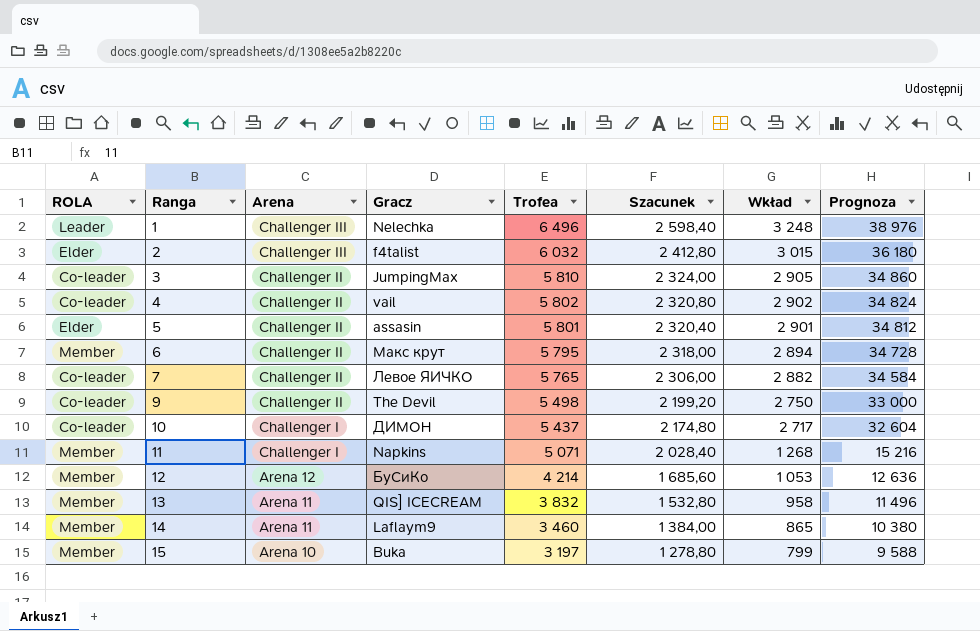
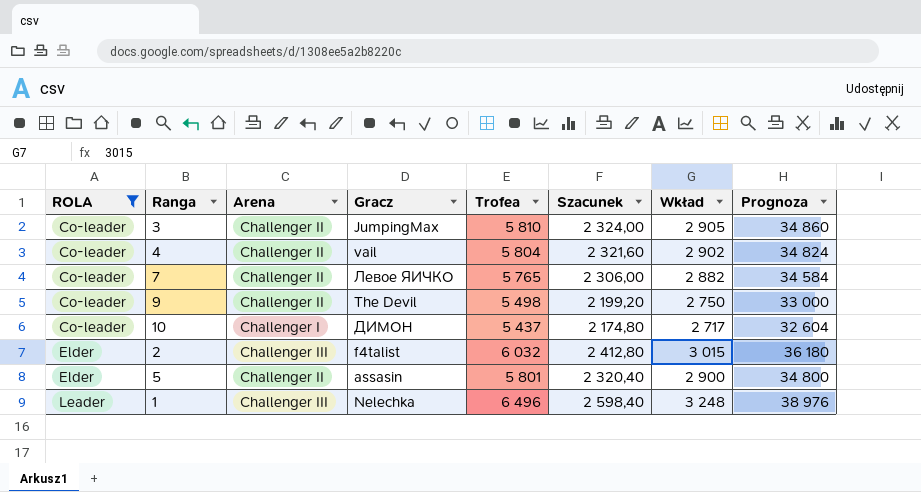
filter: none -> ROLA != Member
row order: Ranga ascending -> ROLA ascending
4 | Trofea: 5 802 -> 5 804
4 | Szacunek: 2 320,80 -> 2 321,60
5 | Wkład: 2 901 -> 2 900
5 | Prognoza: 34 812 -> 34 800

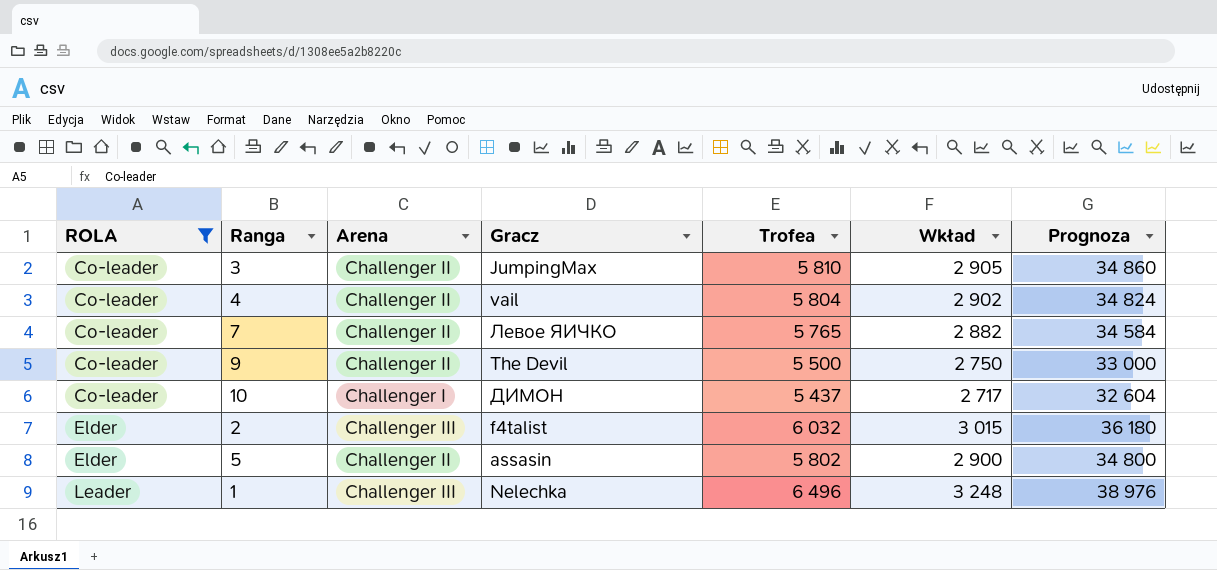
column Szacunek | formula: [Trofea] * 0,4 -> none
9 | Trofea: 5 498 -> 5 500
5 | Trofea: 5 801 -> 5 802

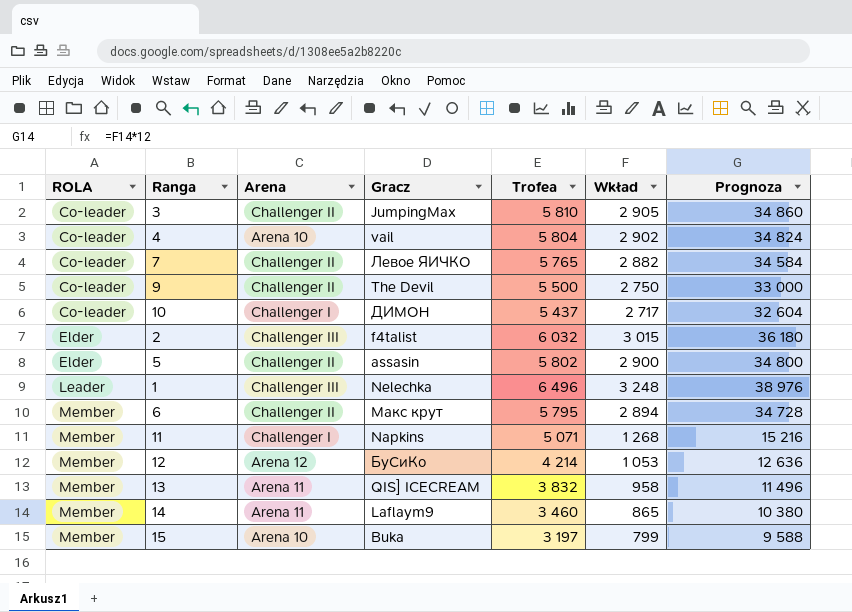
filter: ROLA != Member -> none
4 | Arena: Challenger II -> Arena 10

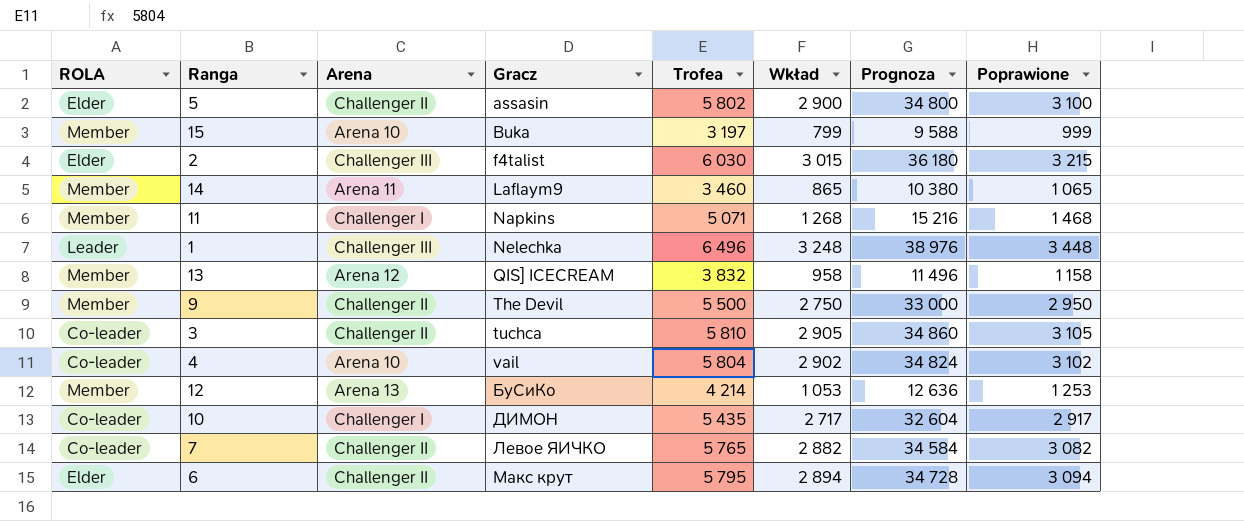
row order: ROLA ascending -> Gracz ascending
column Poprawione | formula: none -> [Wkład] + 200
2 | Trofea: 6 032 -> 6 030
13 | Arena: Arena 11 -> Arena 12
9 | ROLA: Co-leader -> Member
3 | Gracz: JumpingMax -> tuchca
12 | Arena: Arena 12 -> Arena 13
10 | Trofea: 5 437 -> 5 435
6 | ROLA: Member -> Elder

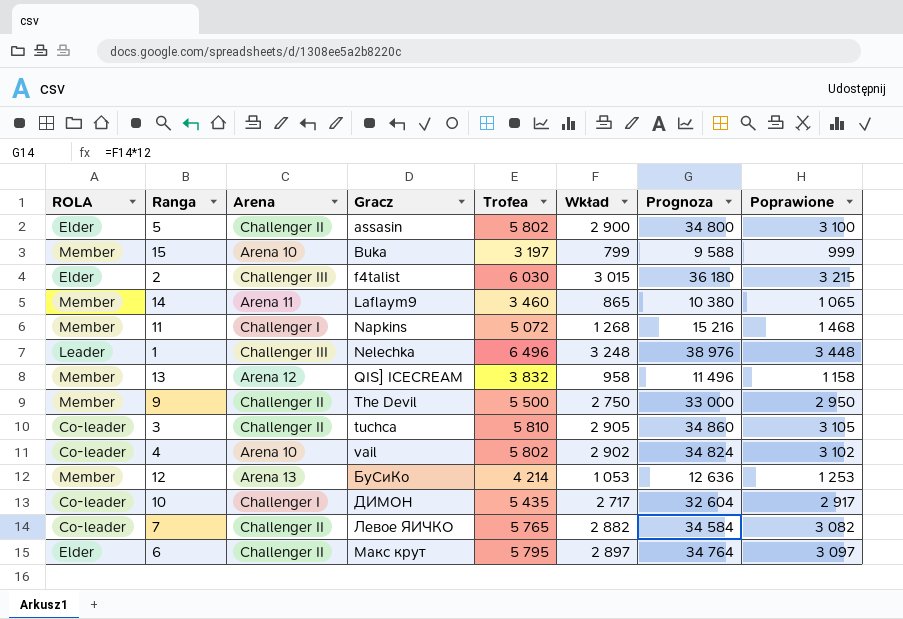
11 | Trofea: 5 071 -> 5 072
4 | Trofea: 5 804 -> 5 802
6 | Wkład: 2 894 -> 2 897
6 | Prognoza: 34 728 -> 34 764
6 | Poprawione: 3 094 -> 3 097

